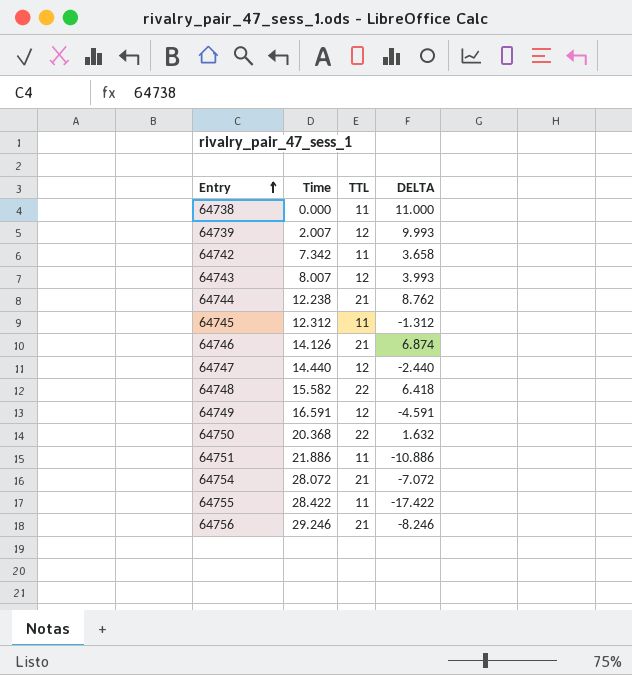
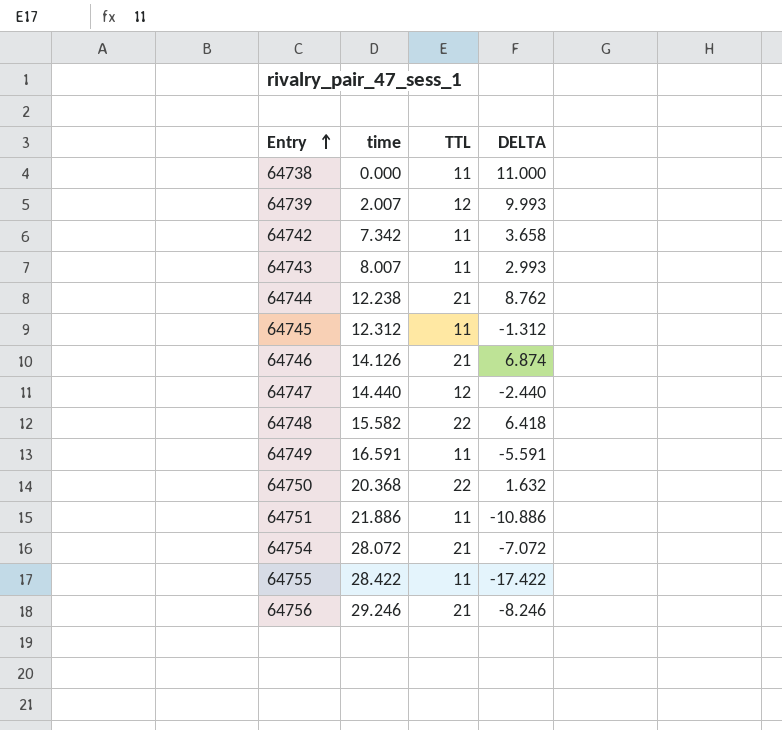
column name: Time -> time
64743 | TTL: 12 -> 11
64743 | DELTA: 3.993 -> 2.993
64749 | TTL: 12 -> 11
64749 | DELTA: -4.591 -> -5.591

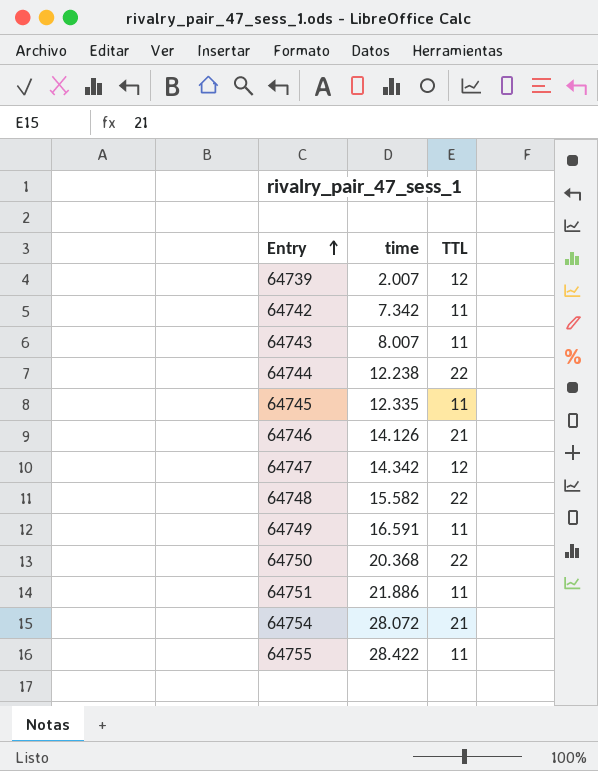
column DELTA | formula: [TTL] - [time] -> none
row 64738: 0.000 | 11 | 11.000 -> none
row 64756: 29.246 | 21 | -8.246 -> none
64744 | TTL: 21 -> 22
64745 | time: 12.312 -> 12.335
64747 | time: 14.440 -> 14.342

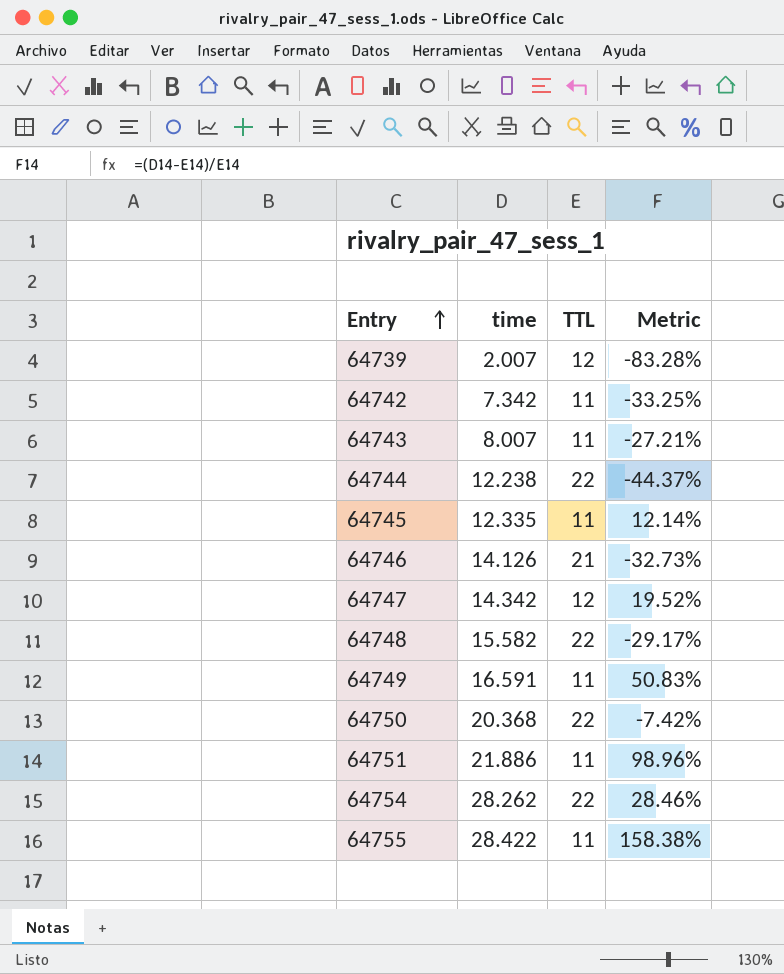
column Metric | formula: none -> ([time] - [TTL]) / [TTL]
64754 | time: 28.072 -> 28.262
64754 | TTL: 21 -> 22

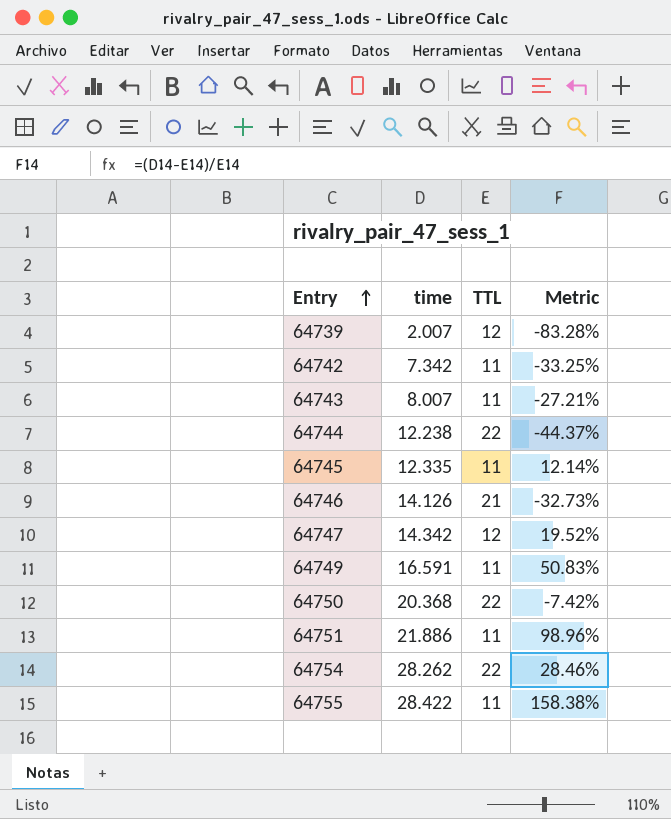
row 64748: 15.582 | 22 | -29.17% -> none

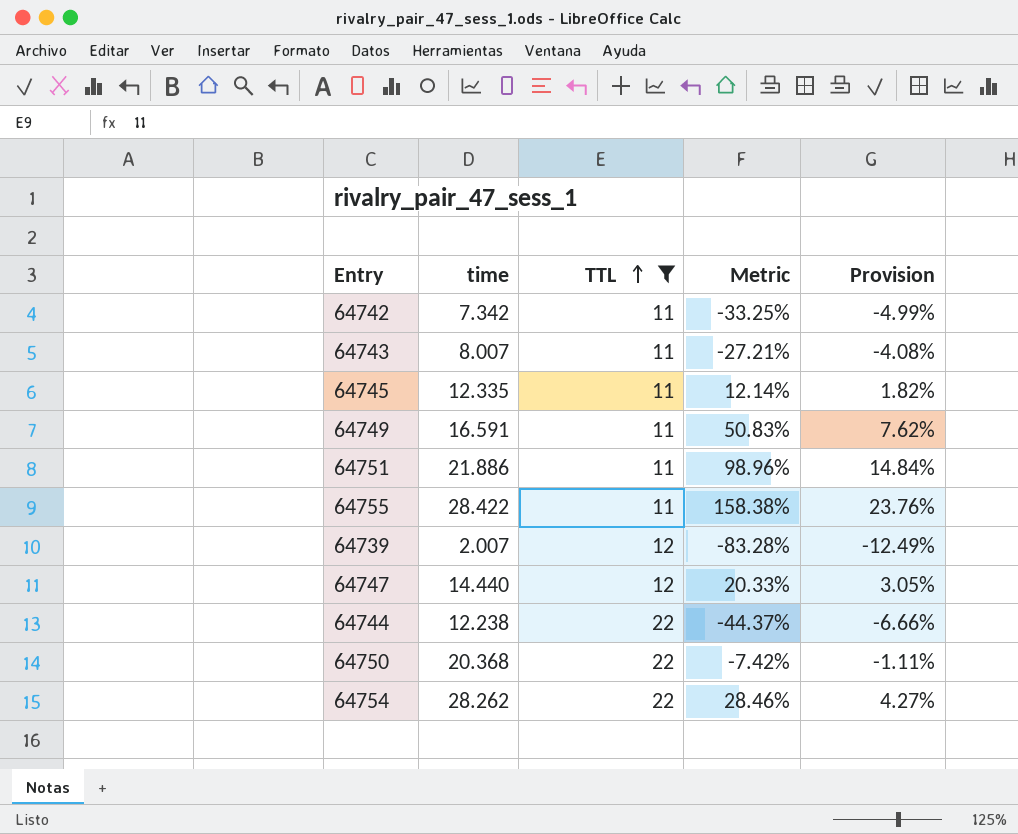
filter: none -> TTL != 21
row order: Entry ascending -> TTL ascending
column Provision | formula: none -> [Metric] * 0.15
64747 | time: 14.342 -> 14.440
64747 | Metric: 19.52% -> 20.33%

